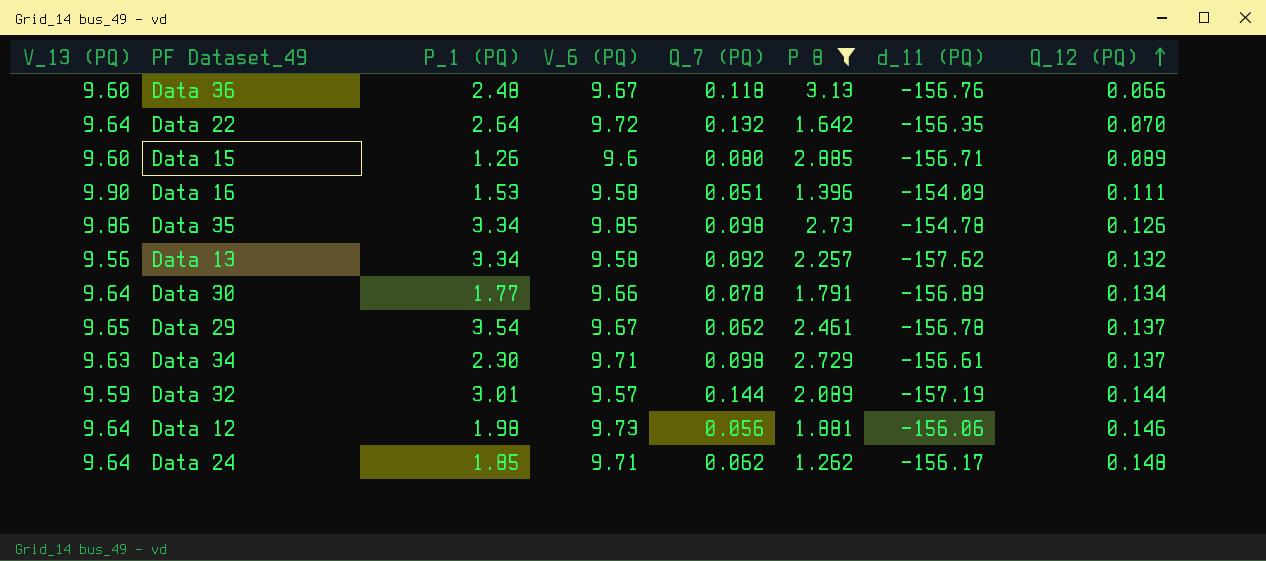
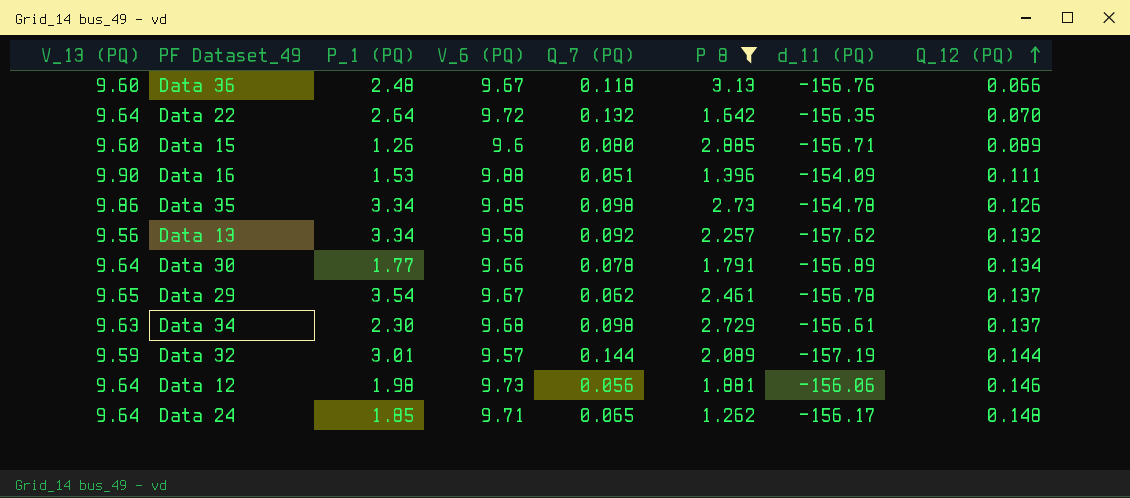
Data 16 | V_6 (PQ): 9.58 -> 9.88
Data 34 | V_6 (PQ): 9.71 -> 9.68
Data 24 | Q_7 (PQ): 0.062 -> 0.065

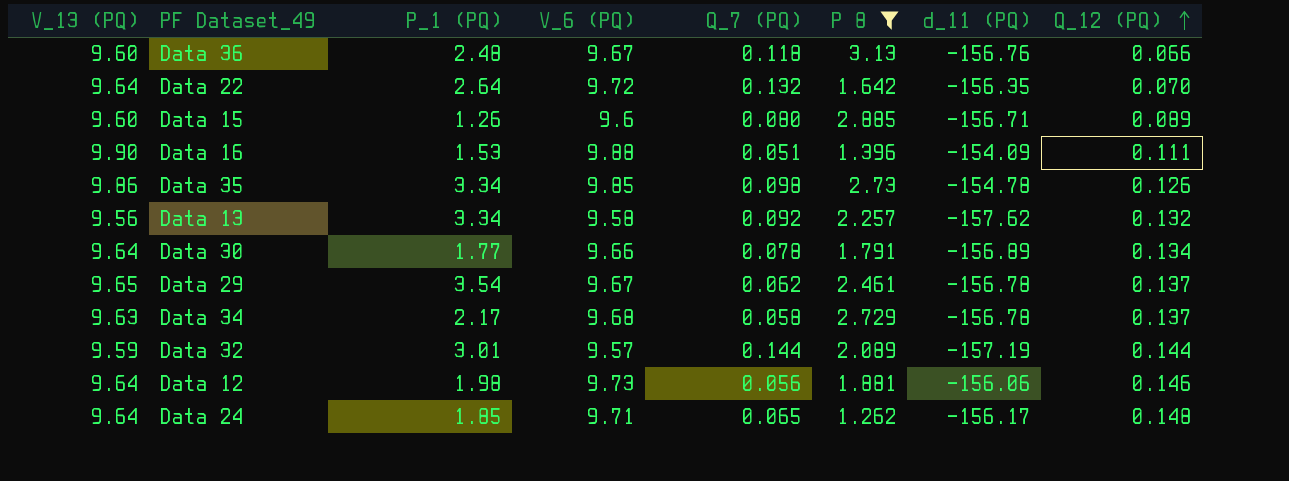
Data 34 | P_1 (PQ): 2.30 -> 2.17
Data 34 | Q_7 (PQ): 0.098 -> 0.058
Data 34 | d_11 (PQ): -156.61 -> -156.78

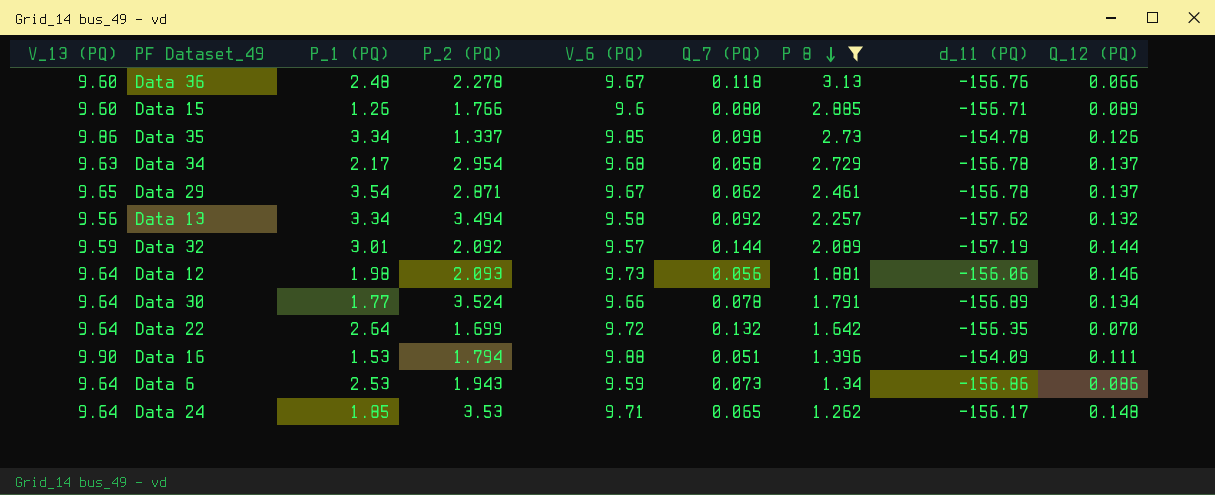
row order: Q_12 (PQ) ascending -> P 8 descending
column P_2 (PQ) | position: none -> 4
row Data 6: none -> 9.64 | 2.53 | 1.943 | 9.59 | 0.073 | 1.34 | -156.86 | 0.086

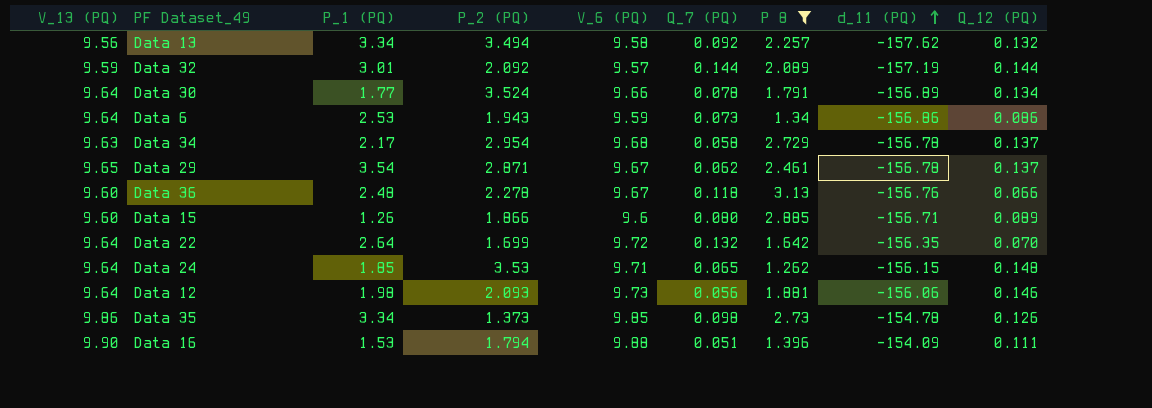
row order: P 8 descending -> d_11 (PQ) ascending
Data 15 | P_2 (PQ): 1.766 -> 1.866
Data 24 | d_11 (PQ): -156.17 -> -156.15
Data 35 | P_2 (PQ): 1.337 -> 1.373

